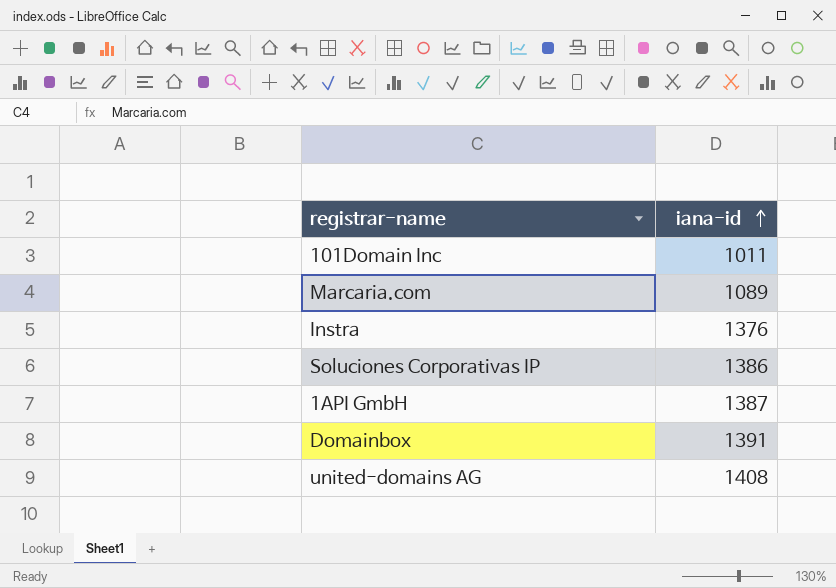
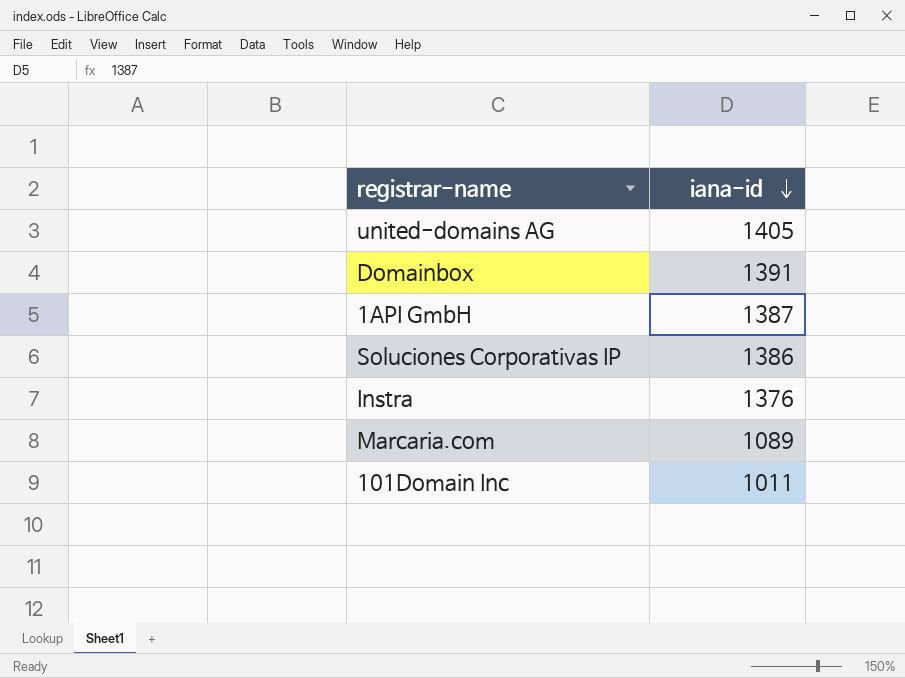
row order: iana-id ascending -> iana-id descending
united-domains AG | iana-id: 1408 -> 1405

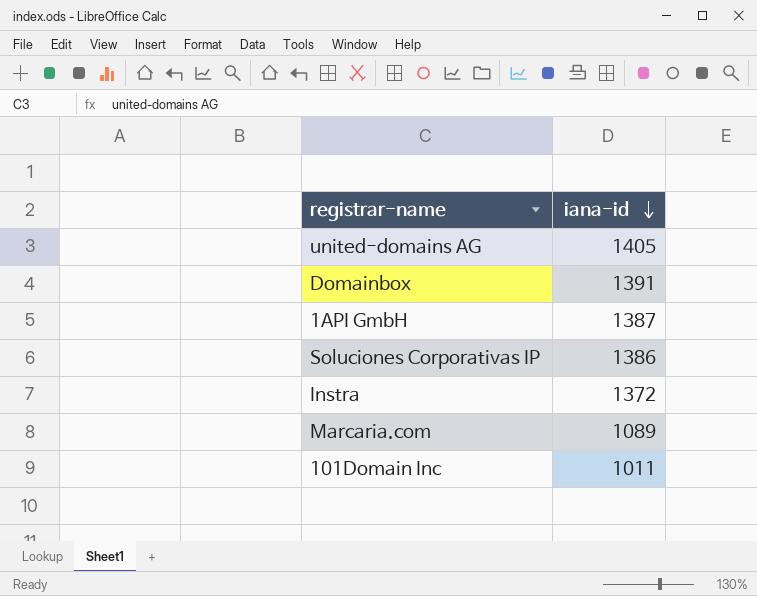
Instra | iana-id: 1376 -> 1372

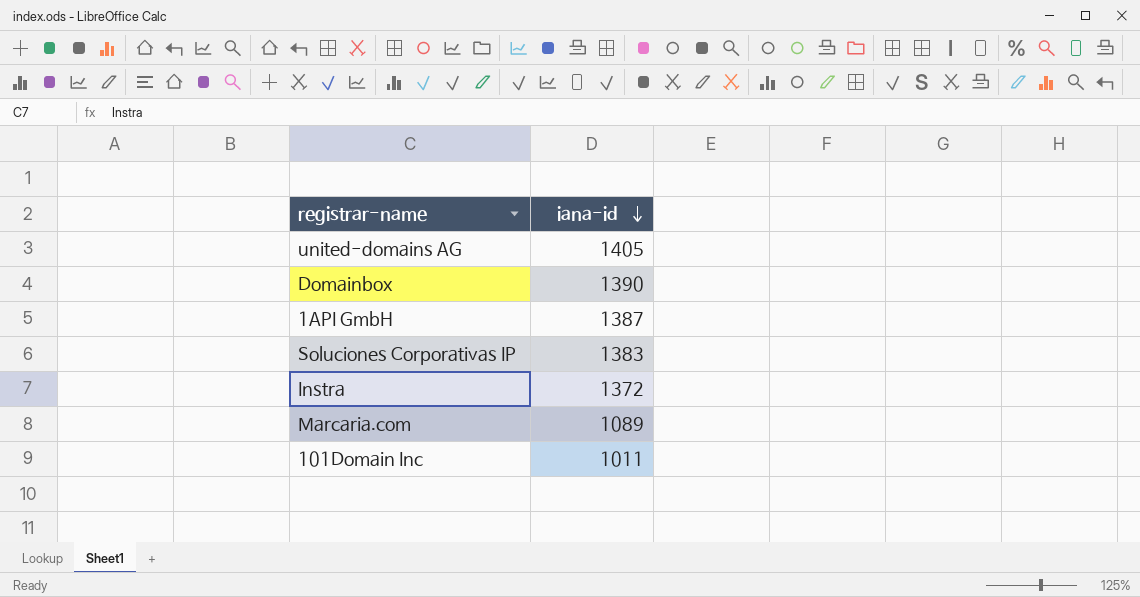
Domainbox | iana-id: 1391 -> 1390
Soluciones Corporativas IP | iana-id: 1386 -> 1383

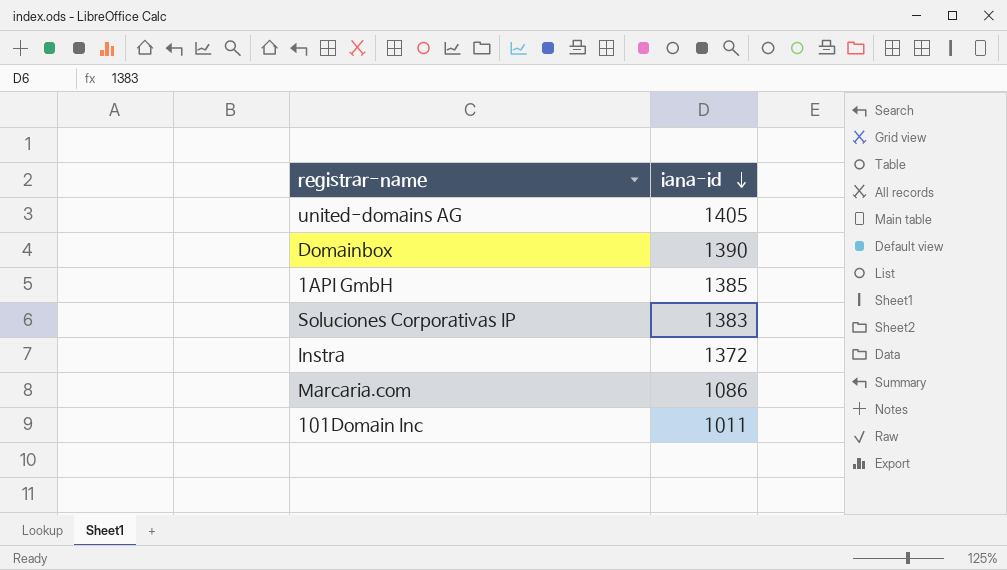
1API GmbH | iana-id: 1387 -> 1385
Marcaria.com | iana-id: 1089 -> 1086

